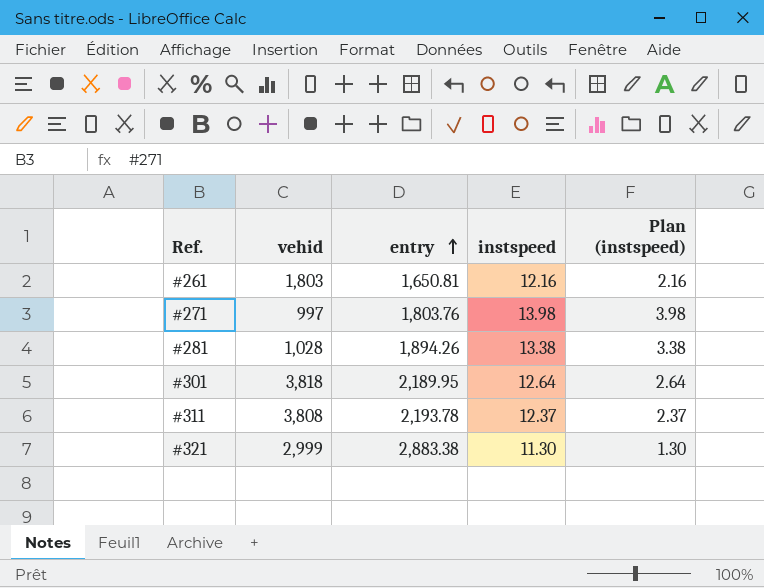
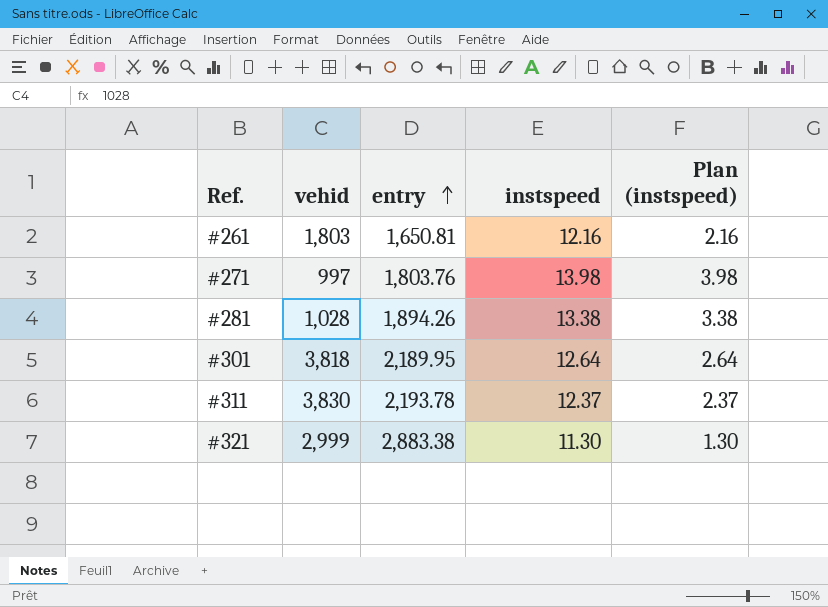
#311 | vehid: 3,808 -> 3,830

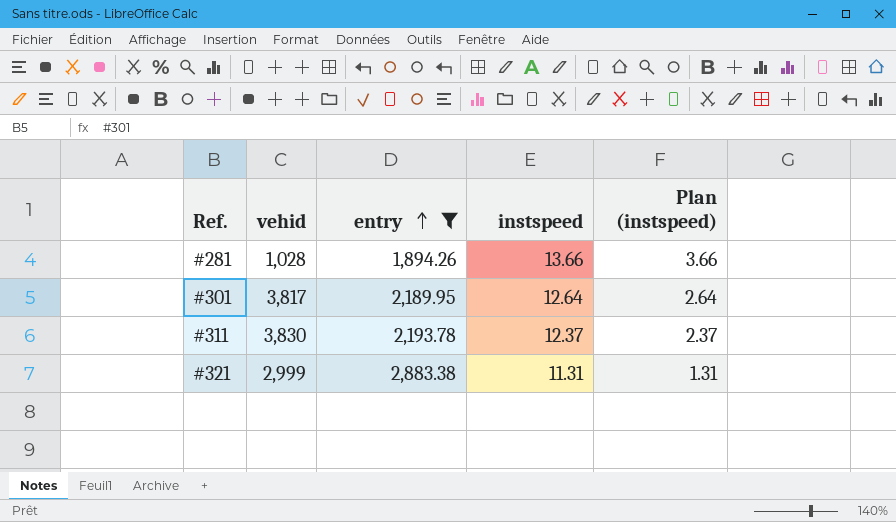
filter: none -> entry >= 1,894.26
#281 | instspeed: 13.38 -> 13.66
#281 | Plan (instspeed): 3.38 -> 3.66
#301 | vehid: 3,818 -> 3,817
#321 | instspeed: 11.30 -> 11.31
#321 | Plan (instspeed): 1.30 -> 1.31

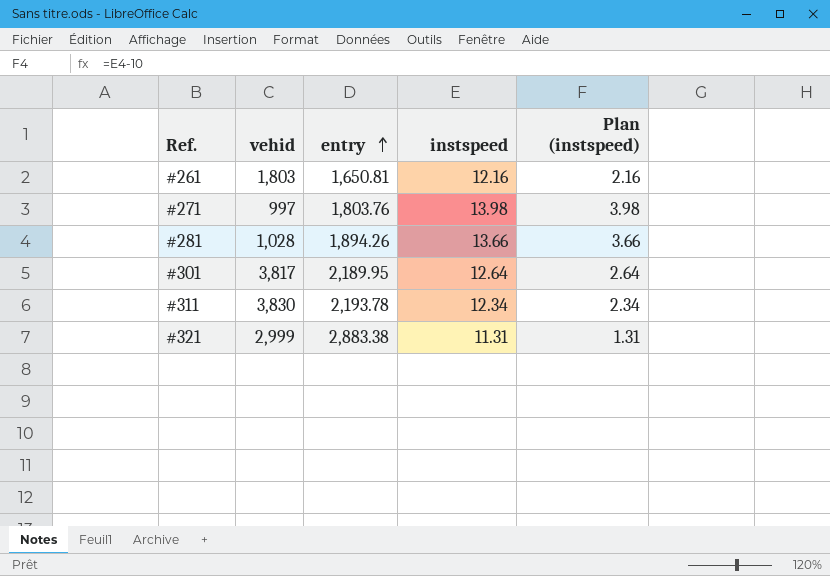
filter: entry >= 1,894.26 -> none
#311 | instspeed: 12.37 -> 12.34
#311 | Plan (instspeed): 2.37 -> 2.34

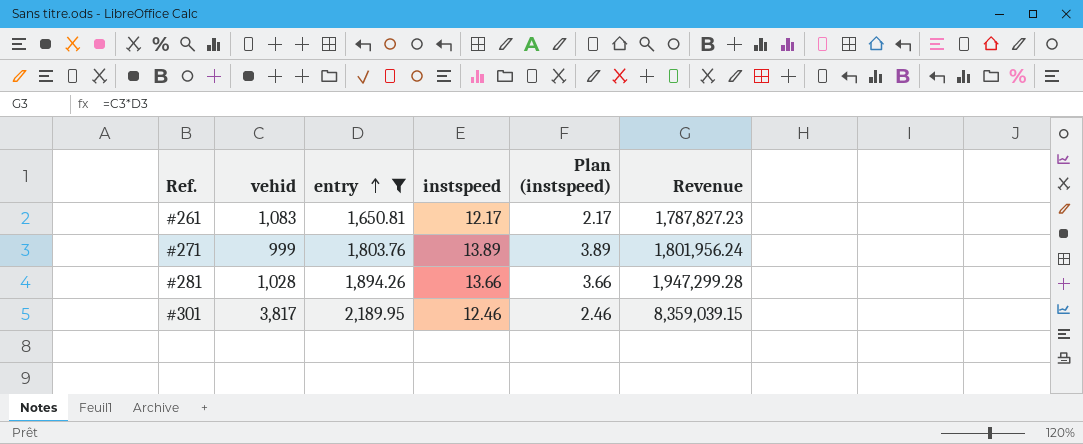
filter: none -> entry <= 2,189.95
column Revenue | formula: none -> [vehid] * [entry]
#261 | vehid: 1,803 -> 1,083
#261 | instspeed: 12.16 -> 12.17
#261 | Plan (instspeed): 2.16 -> 2.17
#271 | vehid: 997 -> 999
#271 | instspeed: 13.98 -> 13.89
#271 | Plan (instspeed): 3.98 -> 3.89
#301 | instspeed: 12.64 -> 12.46
#301 | Plan (instspeed): 2.64 -> 2.46

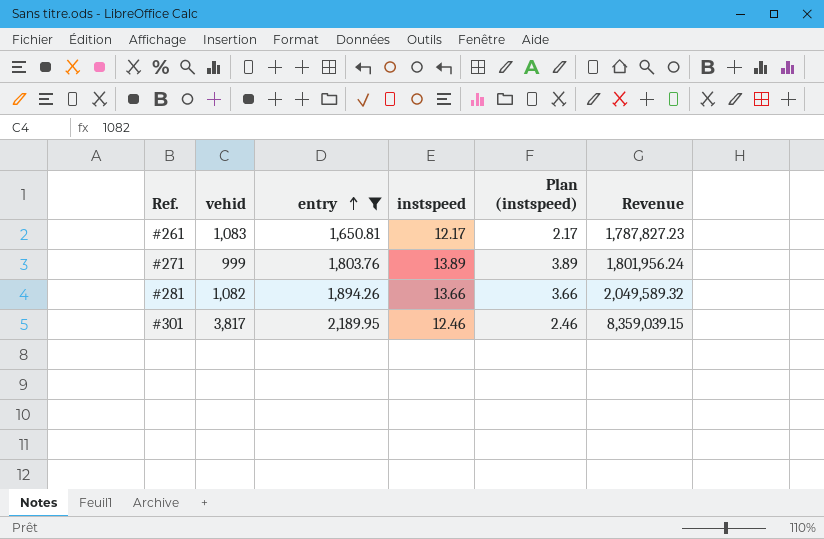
#281 | vehid: 1,028 -> 1,082
#281 | Revenue: 1,947,299.28 -> 2,049,589.32

